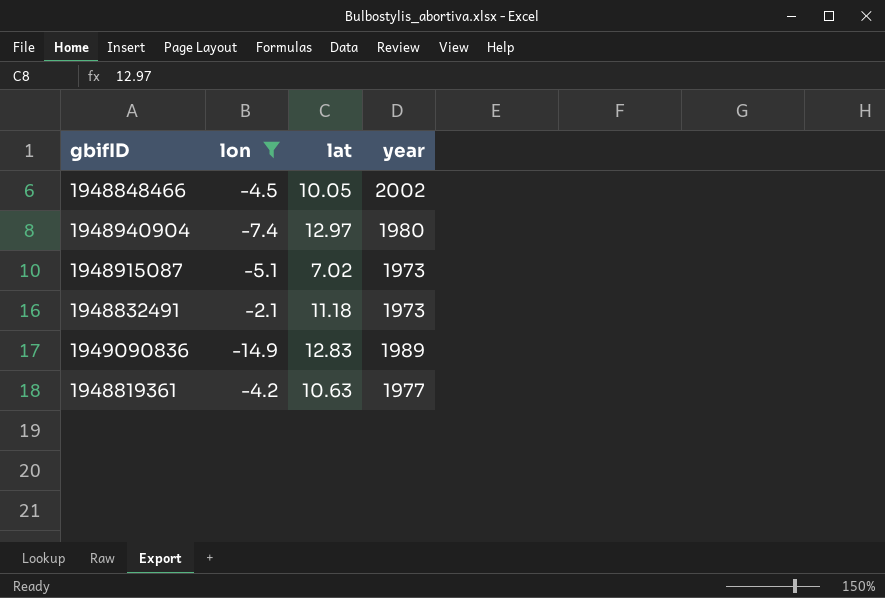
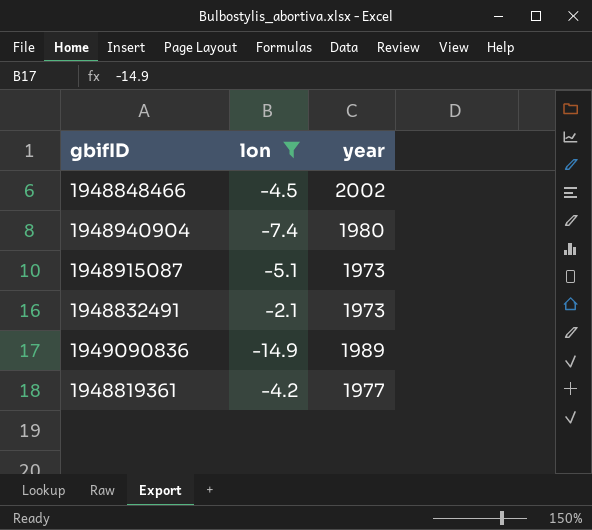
column lat | position: 3 -> none

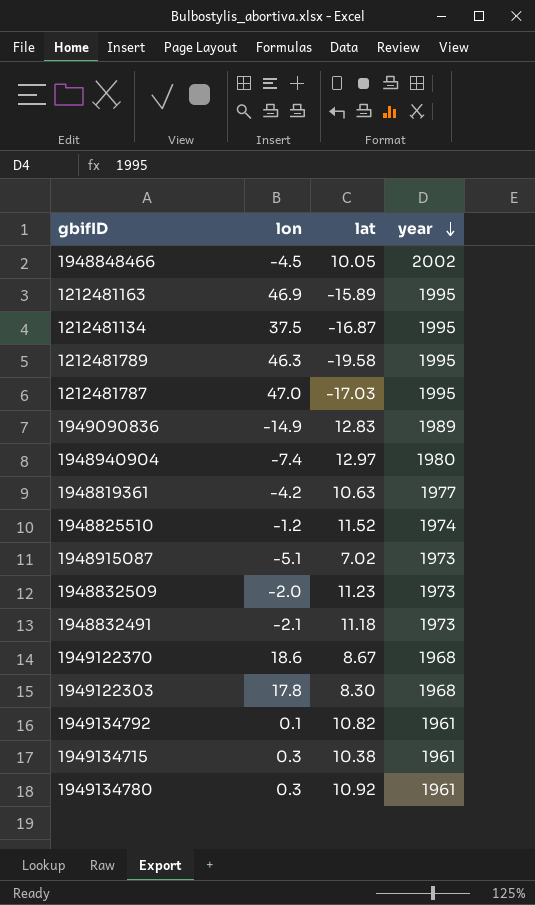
filter: lon <= -2.1 -> none
row order: none -> year descending
column lat | position: none -> 3

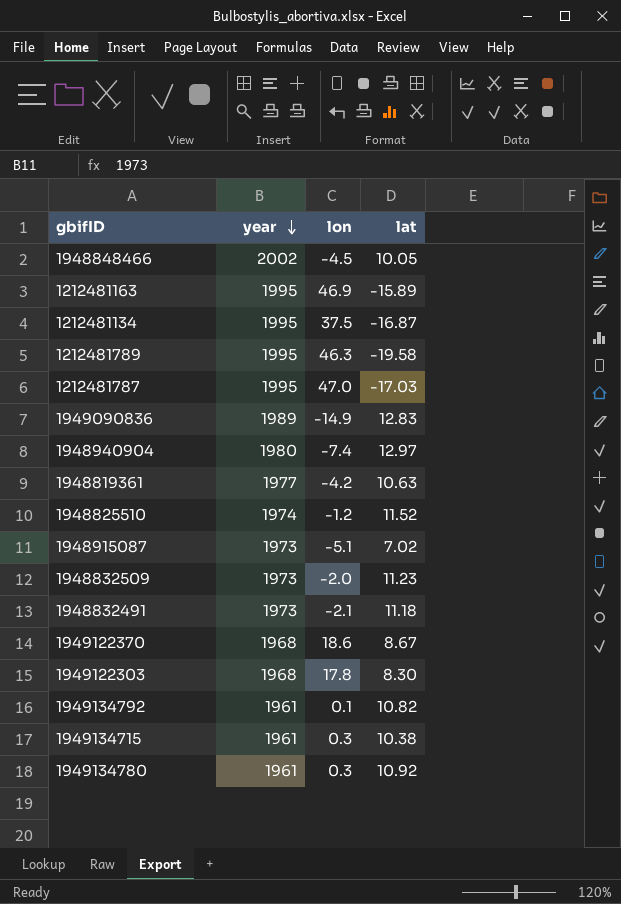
column year | position: 4 -> 2

